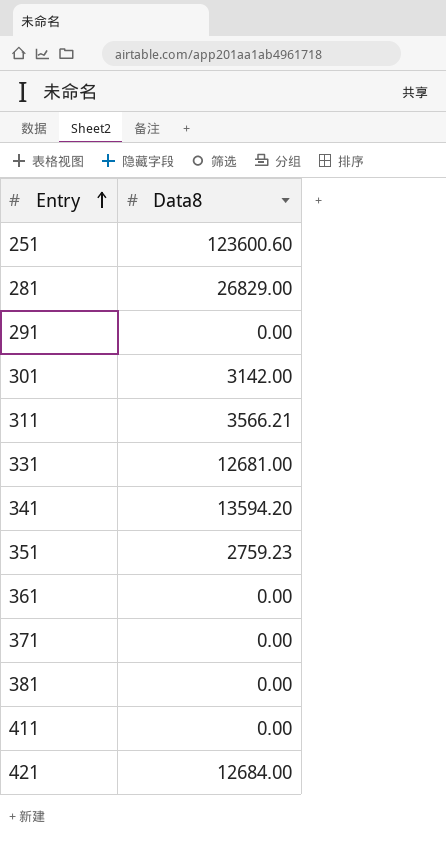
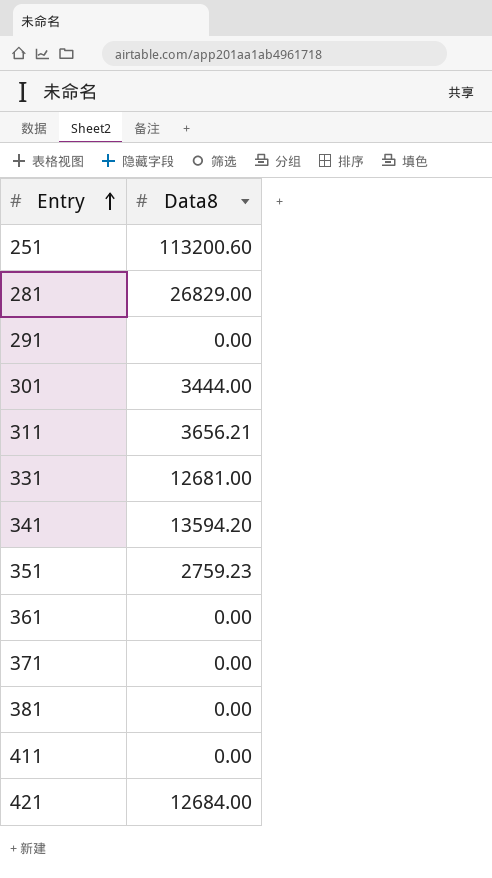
251 | Data8: 123600.60 -> 113200.60
301 | Data8: 3142.00 -> 3444.00
311 | Data8: 3566.21 -> 3656.21

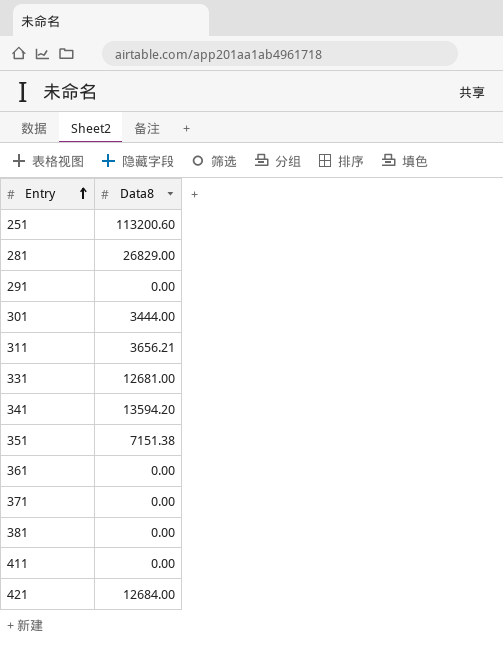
351 | Data8: 2759.23 -> 7151.38

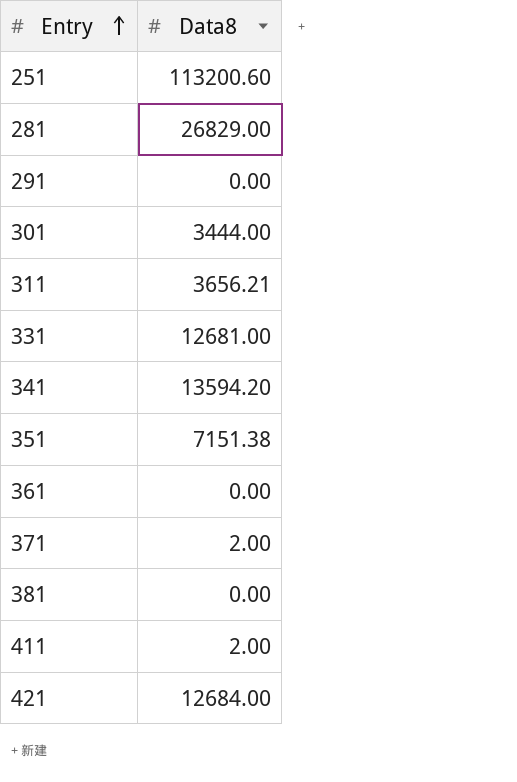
371 | Data8: 0.00 -> 2.00
411 | Data8: 0.00 -> 2.00

